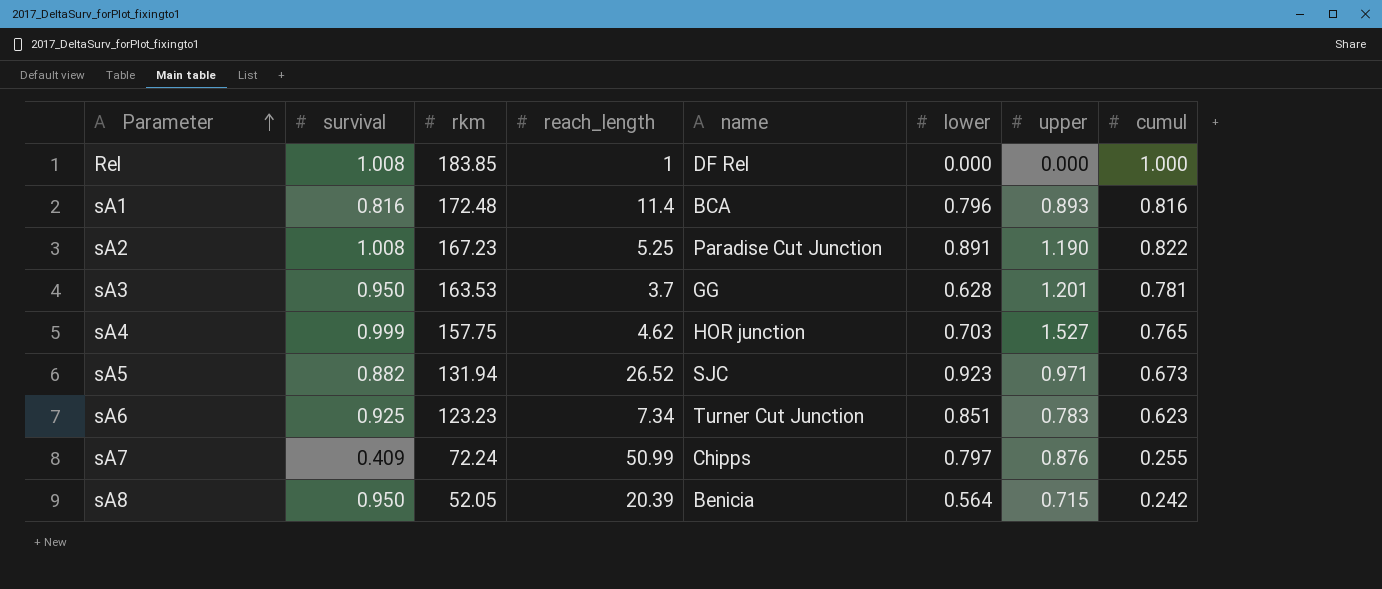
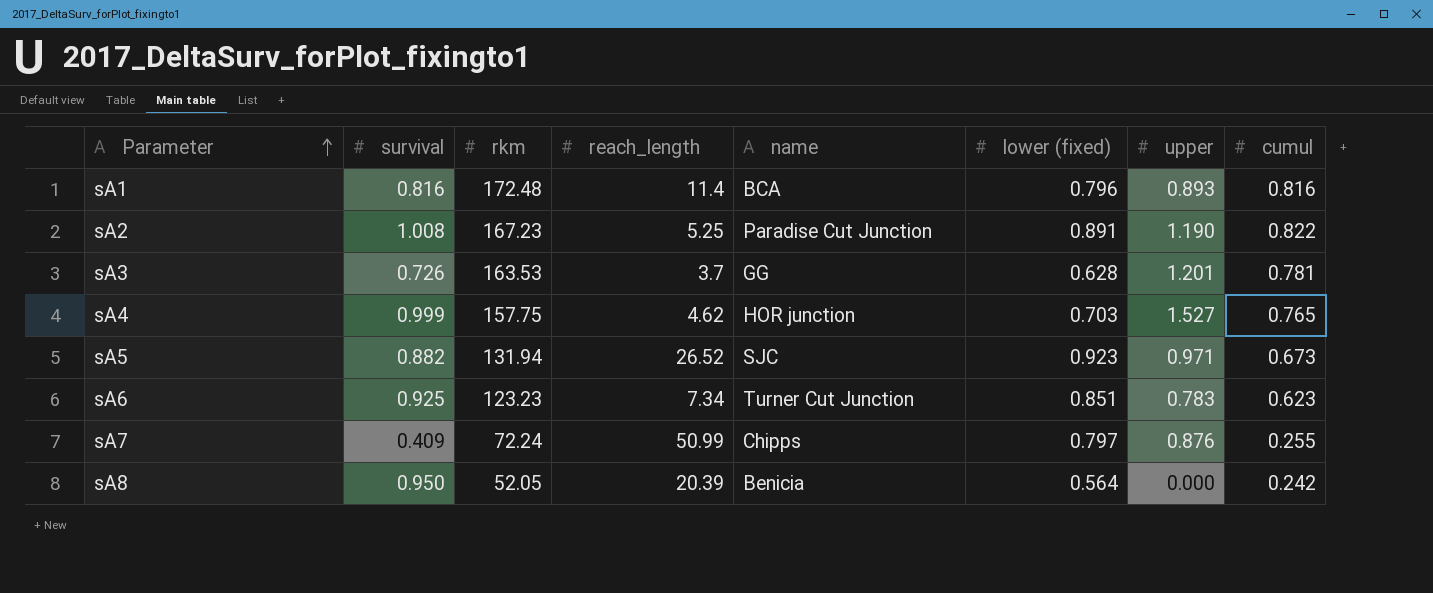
column name: lower -> lower (fixed)
row Rel: 1.008 | 183.85 | 1 | DF Rel | 0.000 | 0.000 | 1.000 -> none
sA3 | survival: 0.950 -> 0.726
sA8 | upper: 0.715 -> 0.000

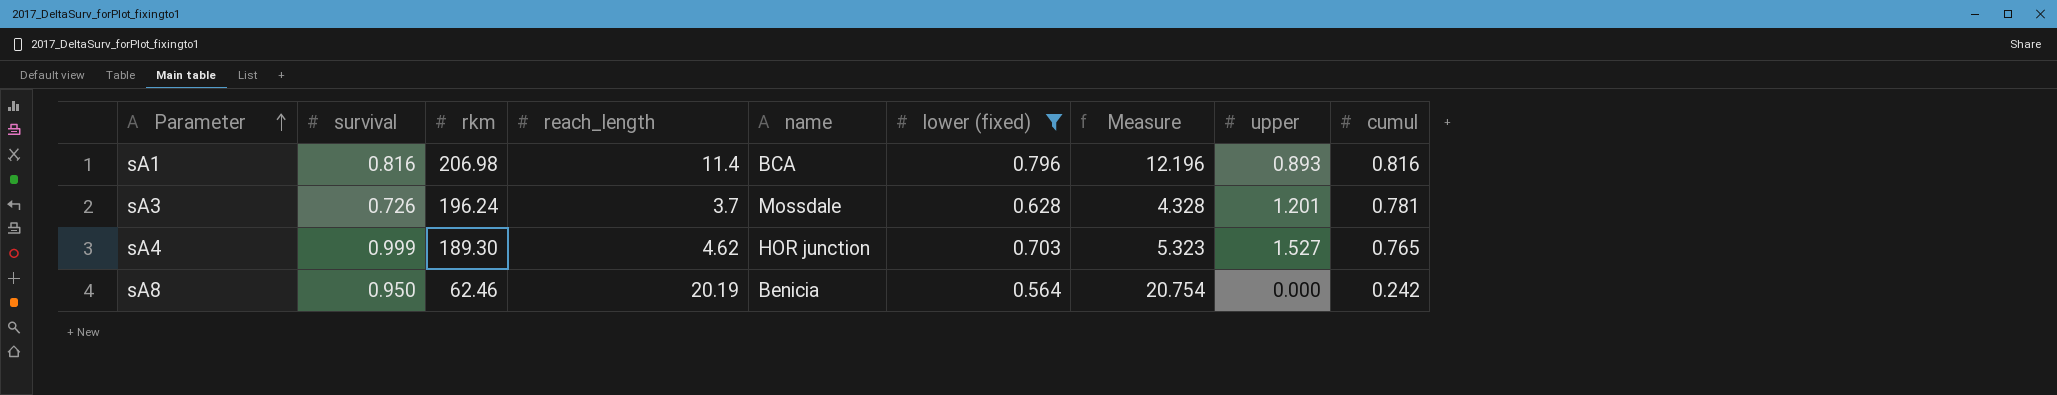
filter: none -> lower (fixed) <= 0.796
column Measure | formula: none -> [reach_length] + [lower (fixed)]
sA1 | rkm: 172.48 -> 206.98
sA3 | rkm: 163.53 -> 196.24
sA3 | name: GG -> Mossdale
sA4 | rkm: 157.75 -> 189.30
sA8 | rkm: 52.05 -> 62.46
sA8 | reach_length: 20.39 -> 20.19

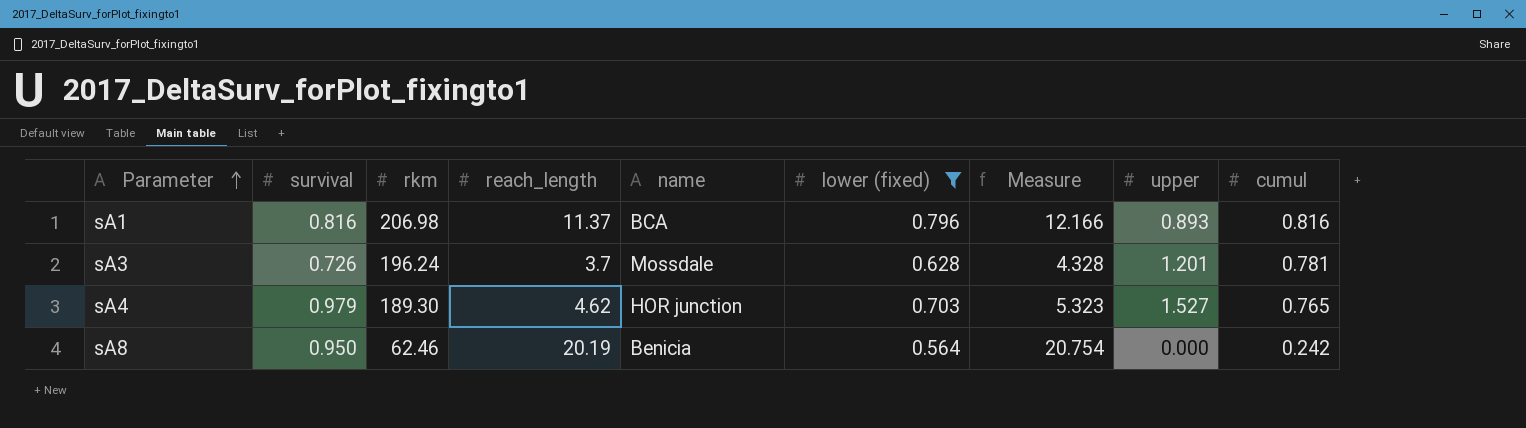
sA1 | reach_length: 11.4 -> 11.37
sA1 | Measure: 12.196 -> 12.166
sA4 | survival: 0.999 -> 0.979

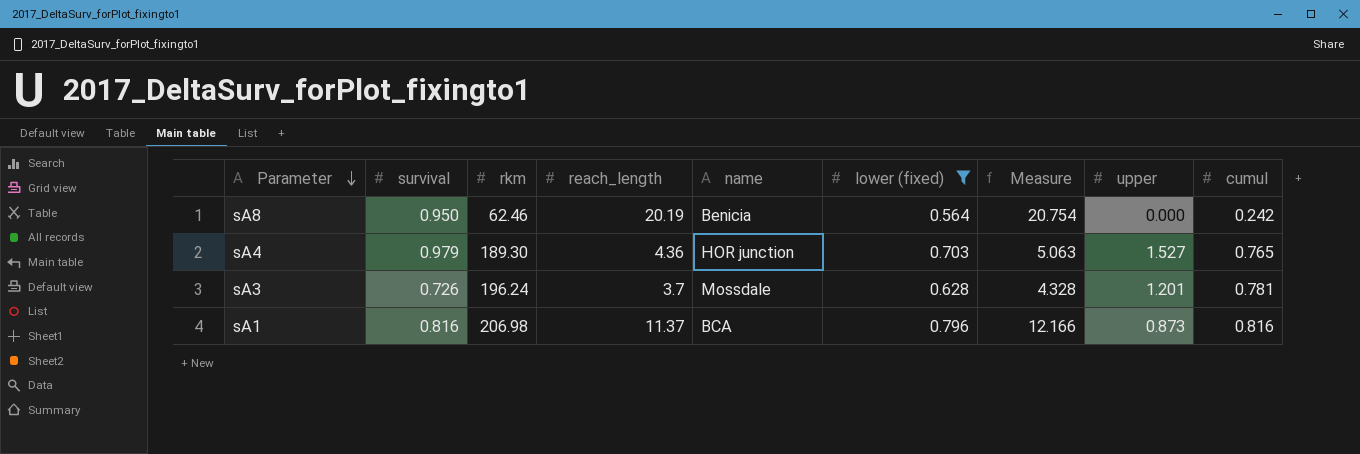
row order: Parameter ascending -> Parameter descending
sA4 | reach_length: 4.62 -> 4.36
sA4 | Measure: 5.323 -> 5.063
sA1 | upper: 0.893 -> 0.873

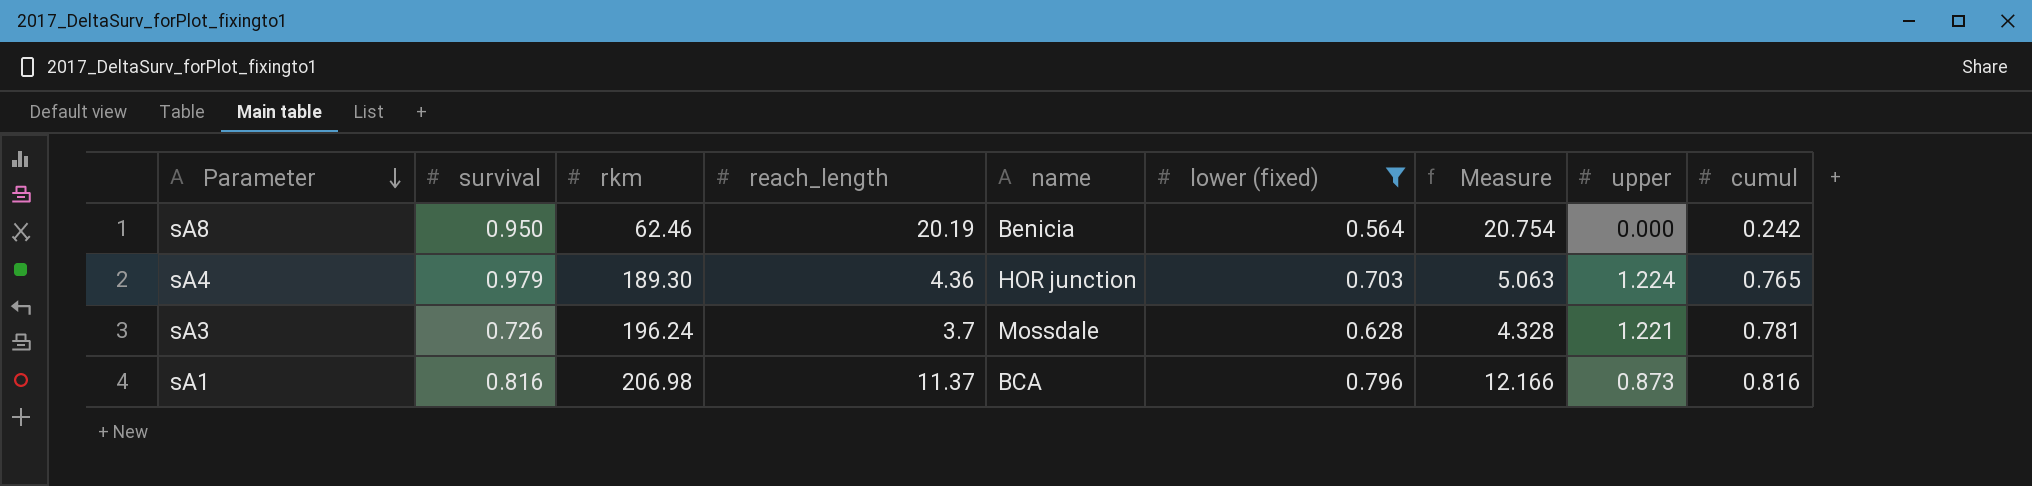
sA4 | upper: 1.527 -> 1.224
sA3 | upper: 1.201 -> 1.221

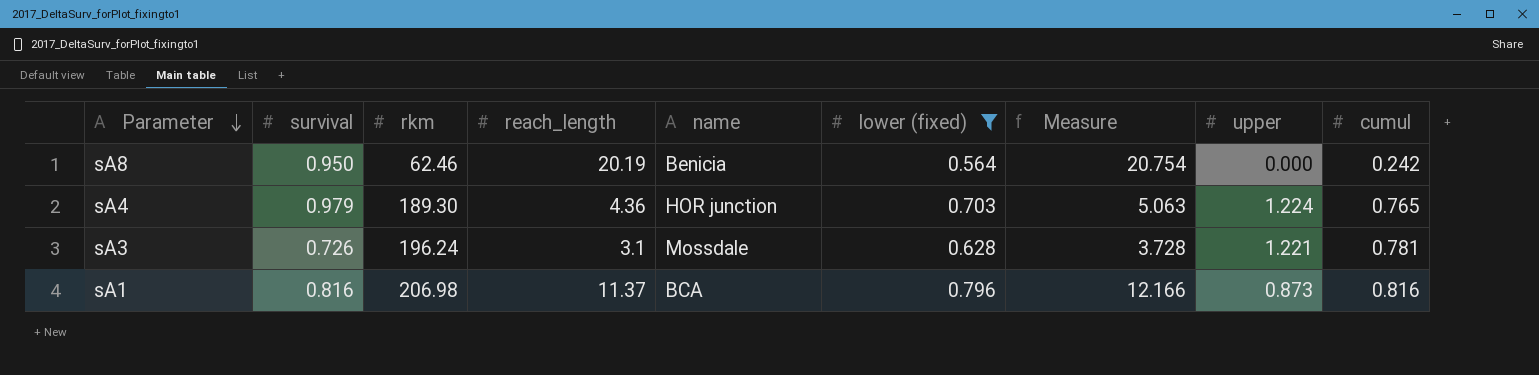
sA3 | reach_length: 3.7 -> 3.1
sA3 | Measure: 4.328 -> 3.728

